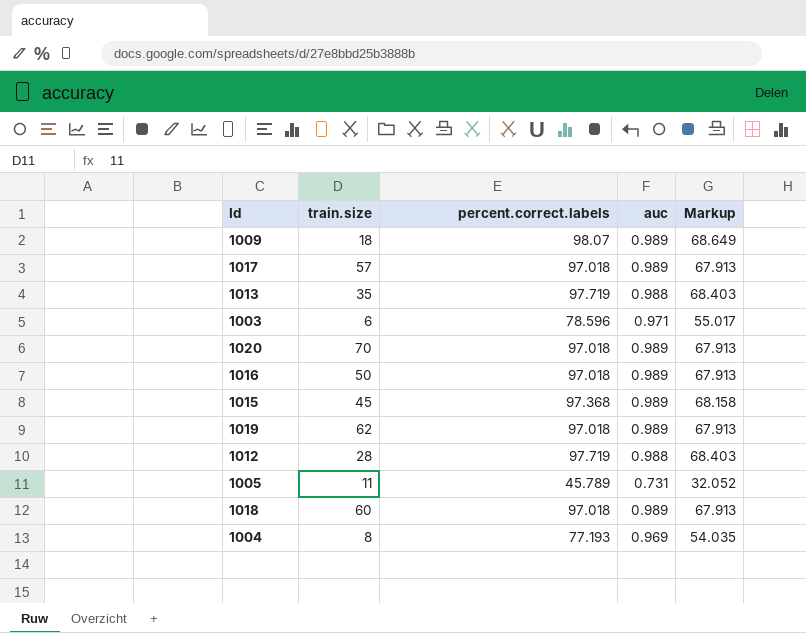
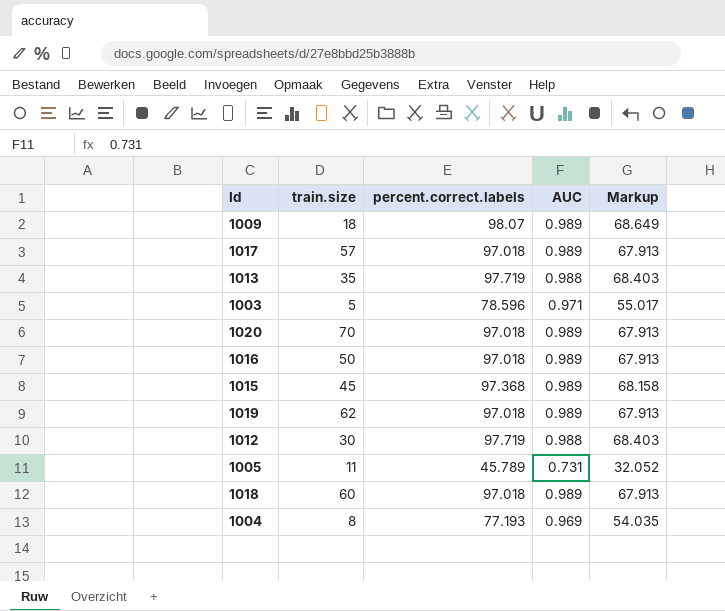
column name: auc -> AUC
1003 | train.size: 6 -> 5
1012 | train.size: 28 -> 30

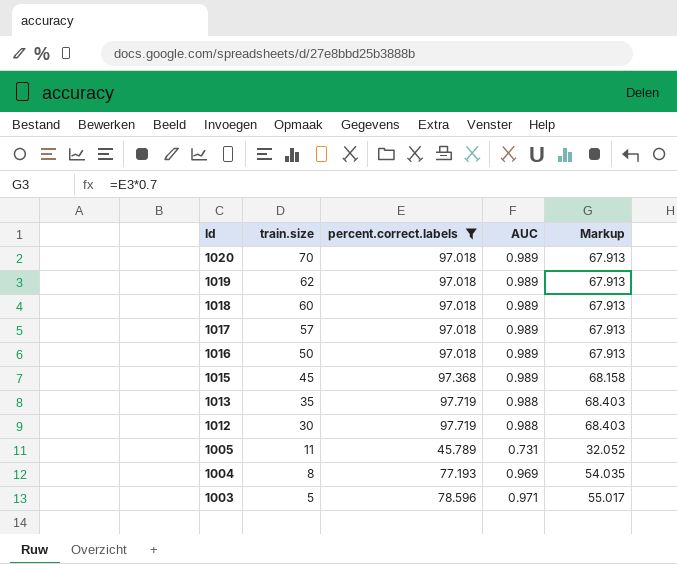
filter: none -> percent.correct.labels != 98.07
row order: none -> Id descending

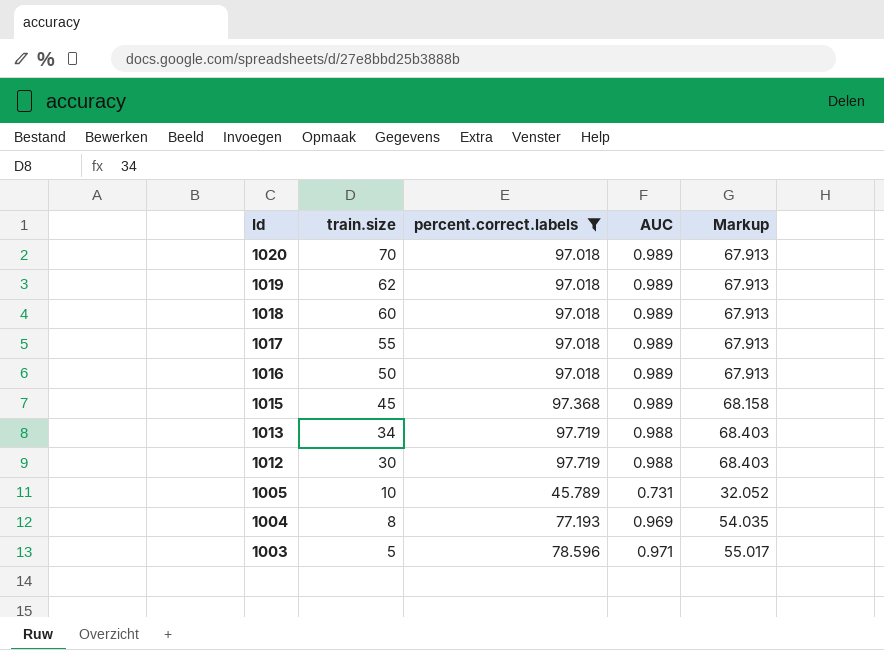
1017 | train.size: 57 -> 55
1013 | train.size: 35 -> 34
1005 | train.size: 11 -> 10

